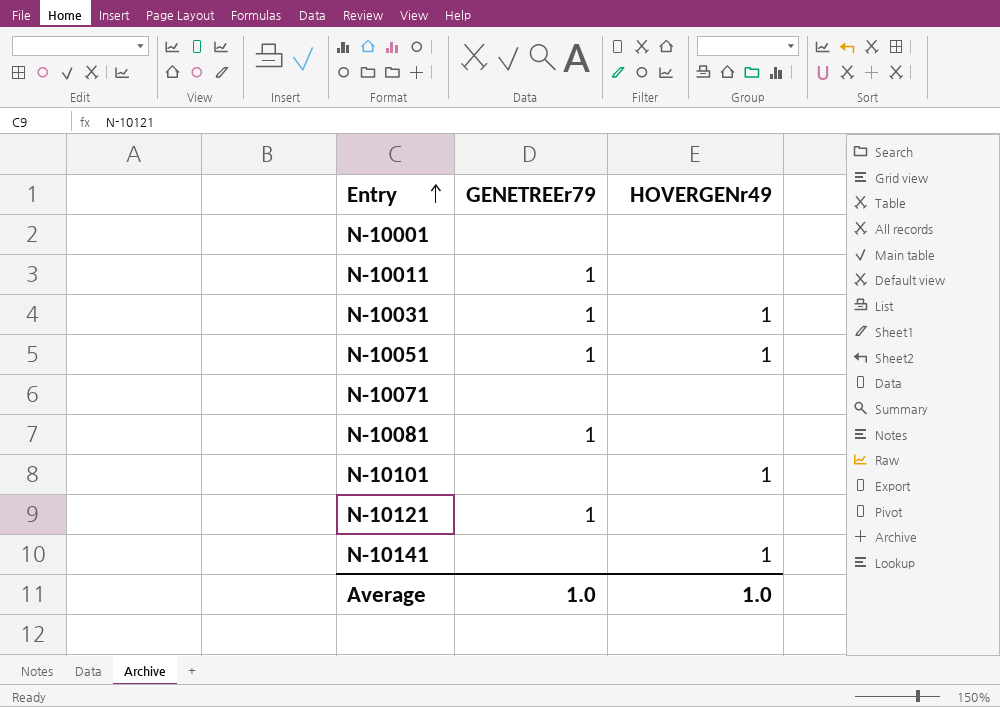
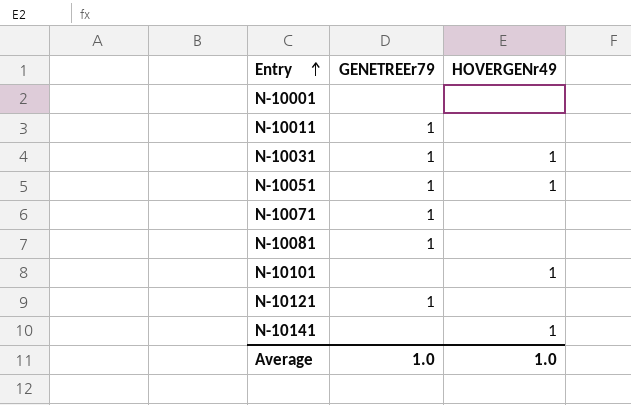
N-10071 | GENETREEr79: none -> 1

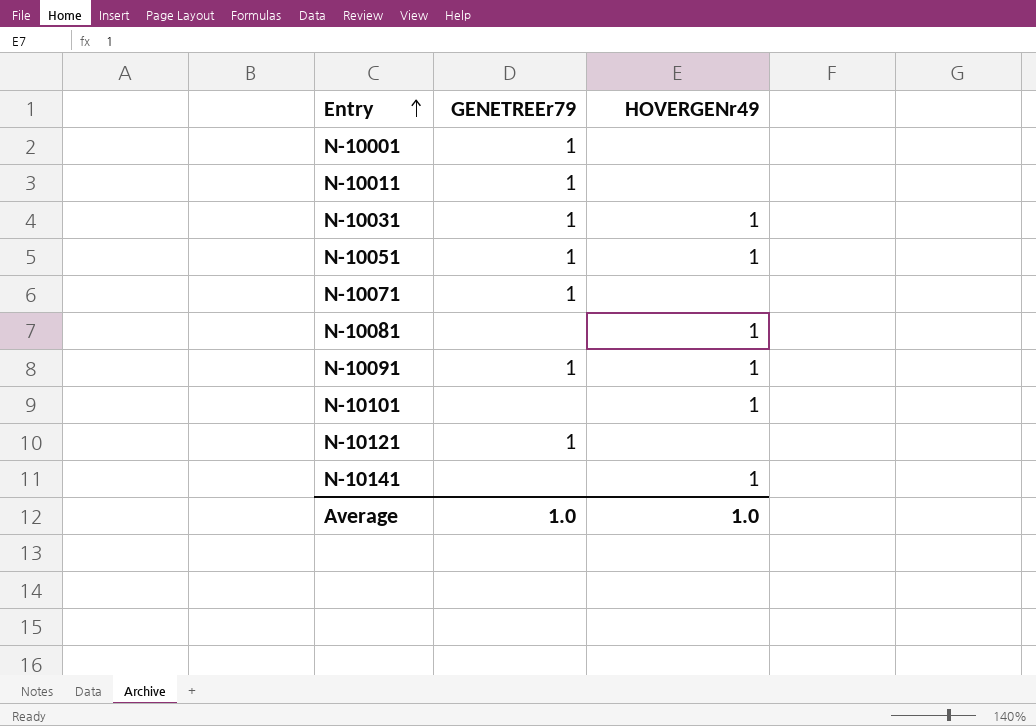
N-10001 | GENETREEr79: none -> 1
N-10081 | GENETREEr79: 1 -> none
N-10081 | HOVERGENr49: none -> 1
row N-10091: none -> 1 | 1

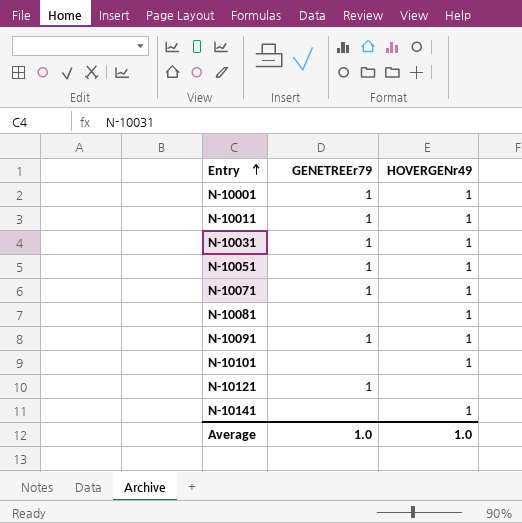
N-10001 | HOVERGENr49: none -> 1
N-10011 | HOVERGENr49: none -> 1
N-10071 | HOVERGENr49: none -> 1

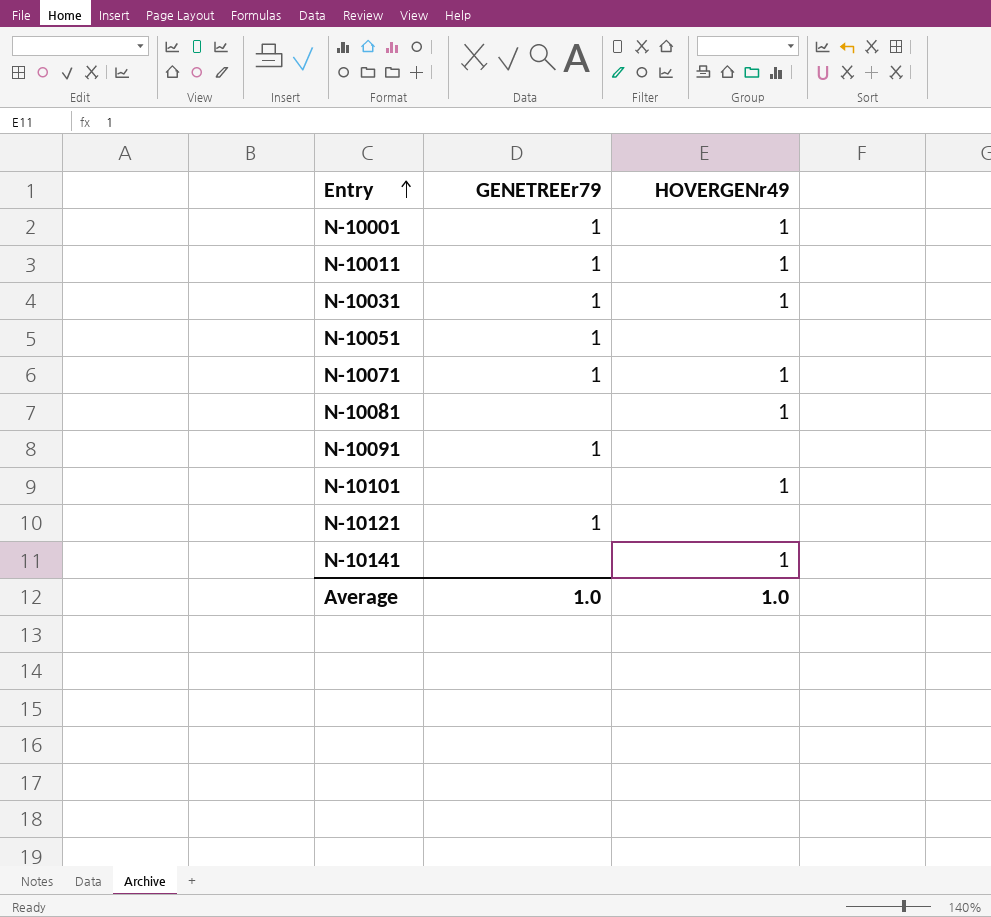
N-10051 | HOVERGENr49: 1 -> none
N-10091 | HOVERGENr49: 1 -> none

